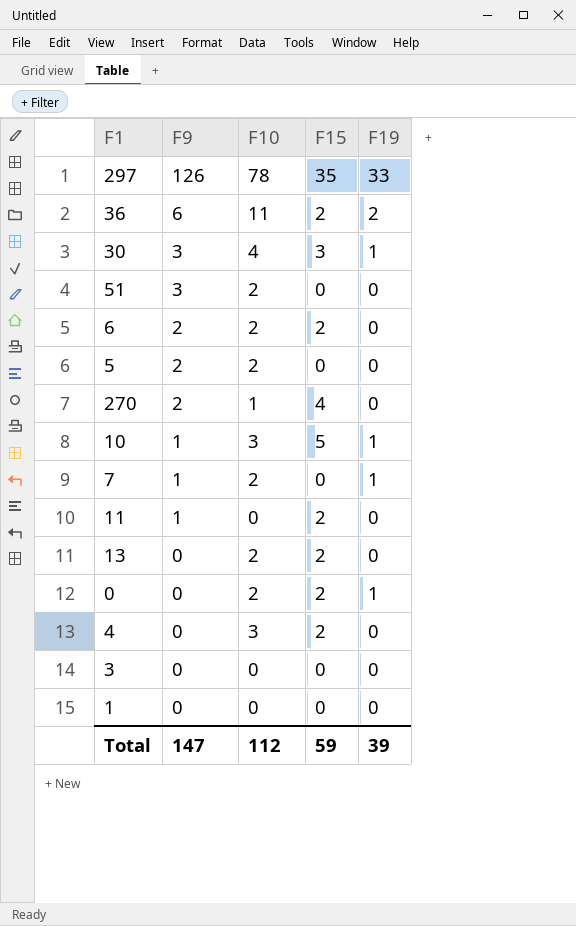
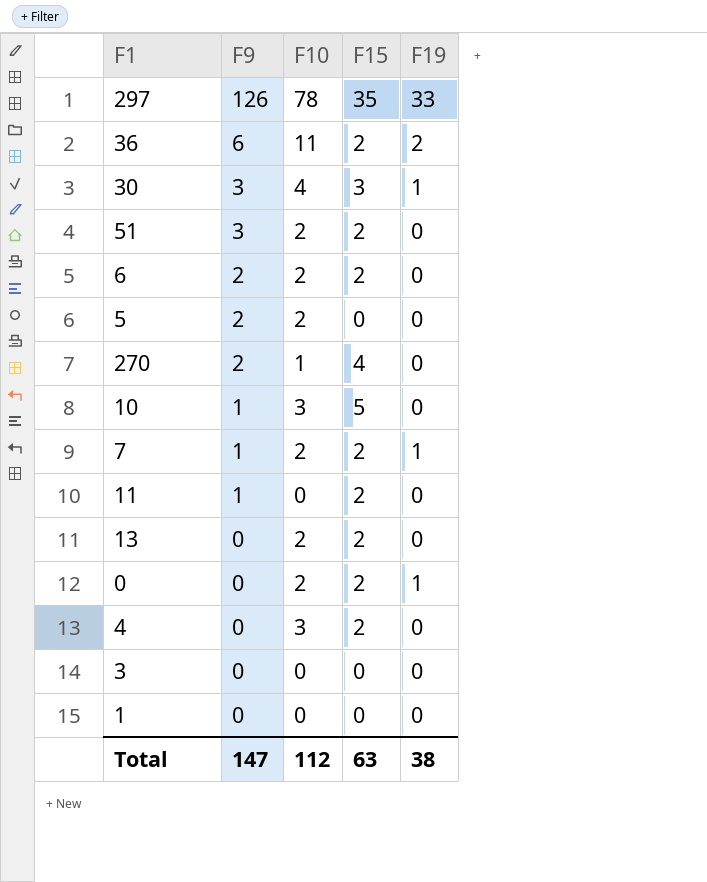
51 | F15: 0 -> 2
10 | F19: 1 -> 0
7 | F15: 0 -> 2
Total | F15: 59 -> 63
Total | F19: 39 -> 38

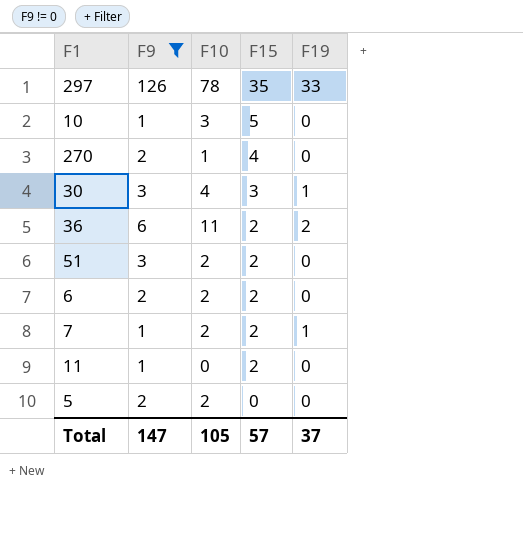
filter: none -> F9 != 0
row order: F9 descending -> F15 descending
Total | F10: 112 -> 105
Total | F15: 63 -> 57
Total | F19: 38 -> 37

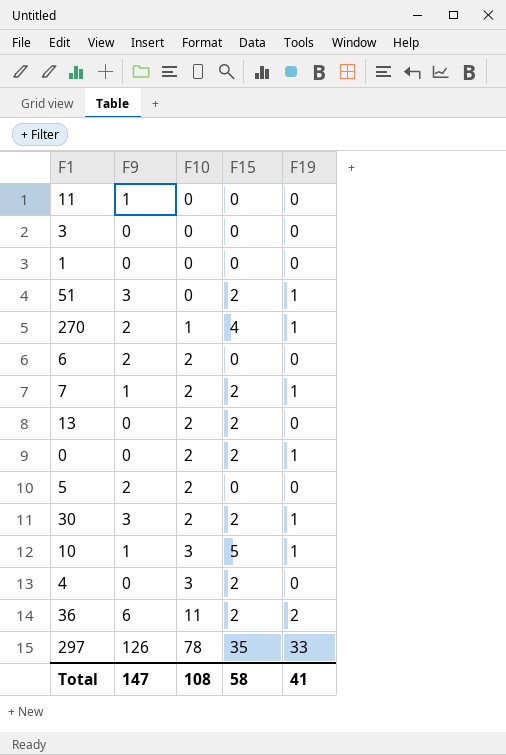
filter: F9 != 0 -> none
row order: F15 descending -> F10 ascending
11 | F15: 2 -> 0
51 | F10: 2 -> 0
51 | F19: 0 -> 1
270 | F19: 0 -> 1
6 | F15: 2 -> 0
30 | F10: 4 -> 2
30 | F15: 3 -> 2
10 | F19: 0 -> 1
Total | F10: 105 -> 108
Total | F15: 57 -> 58
Total | F19: 37 -> 41

